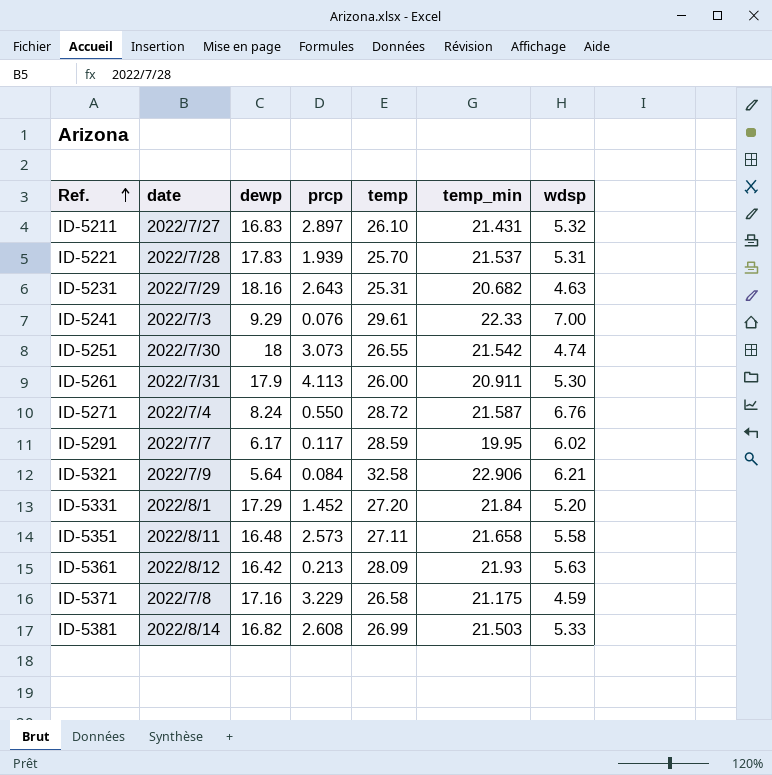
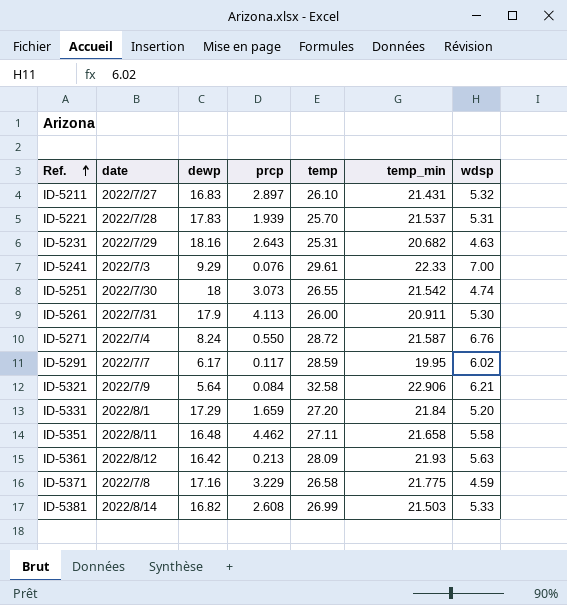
ID-5331 | prcp: 1.452 -> 1.659
ID-5351 | prcp: 2.573 -> 4.462
ID-5371 | temp_min: 21.175 -> 21.775

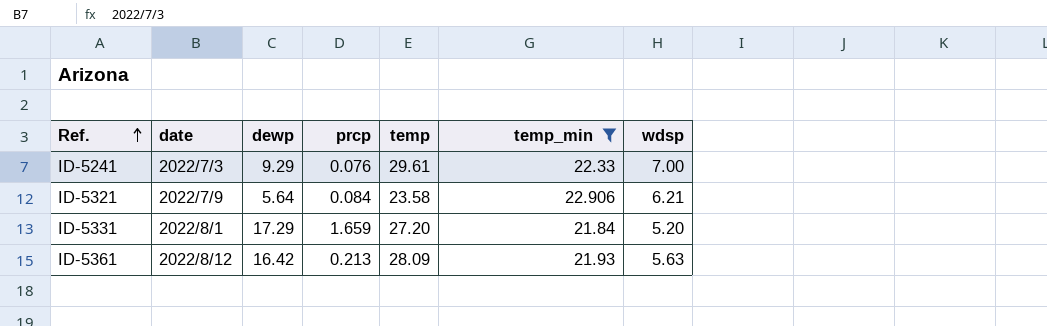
filter: none -> temp_min >= 21.84
ID-5321 | temp: 32.58 -> 23.58

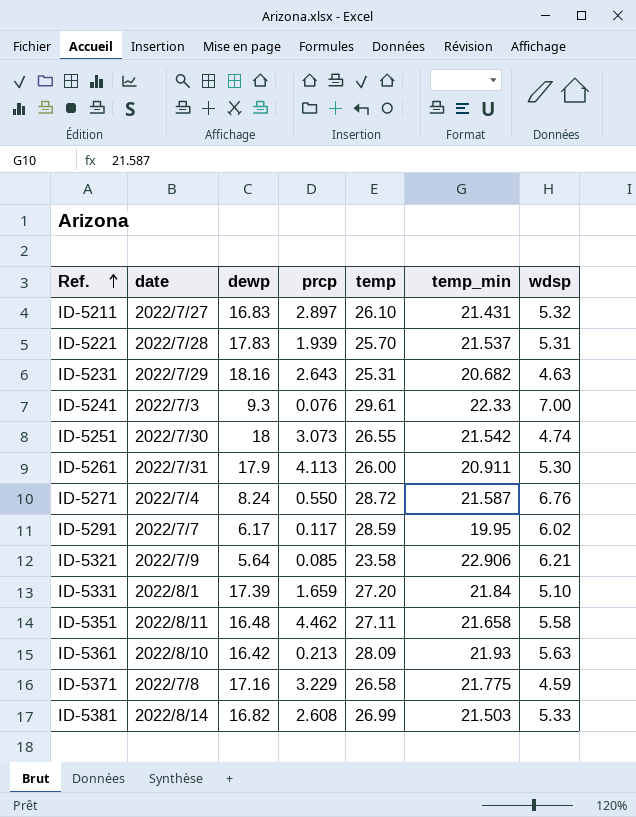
filter: temp_min >= 21.84 -> none
ID-5241 | dewp: 9.29 -> 9.3
ID-5321 | prcp: 0.084 -> 0.085
ID-5331 | dewp: 17.29 -> 17.39
ID-5331 | wdsp: 5.20 -> 5.10
ID-5361 | date: 2022/8/12 -> 2022/8/10

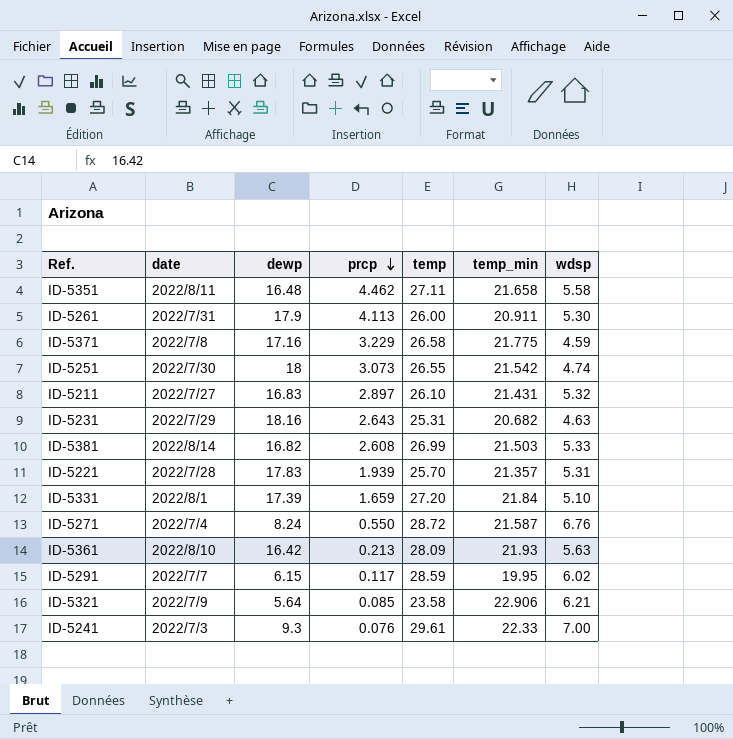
row order: Ref. ascending -> prcp descending
ID-5221 | temp_min: 21.537 -> 21.357
ID-5291 | dewp: 6.17 -> 6.15

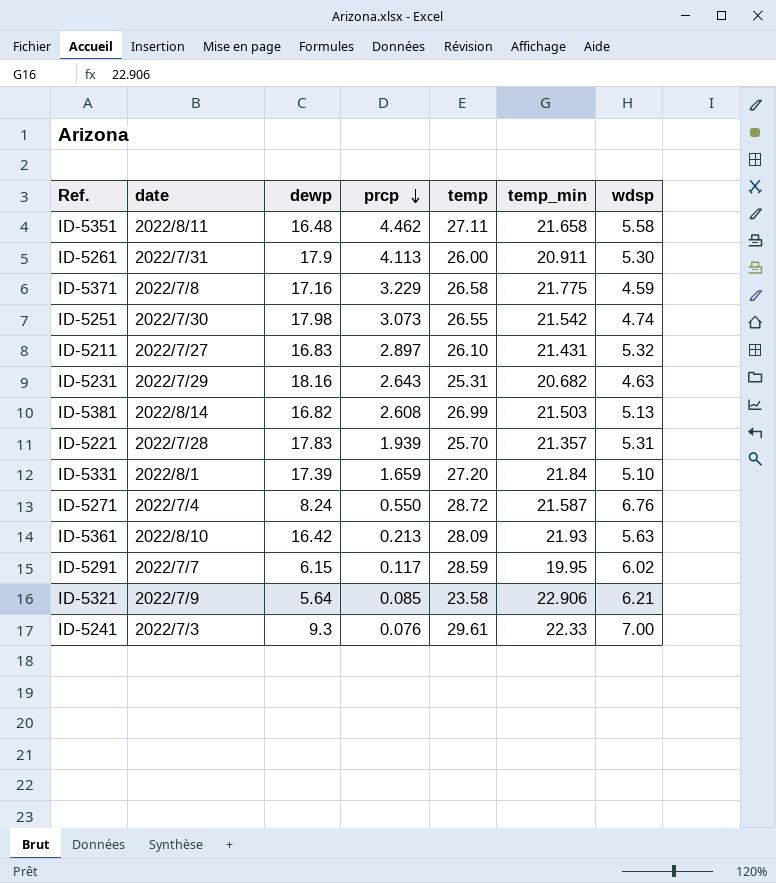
ID-5251 | dewp: 18 -> 17.98
ID-5381 | wdsp: 5.33 -> 5.13

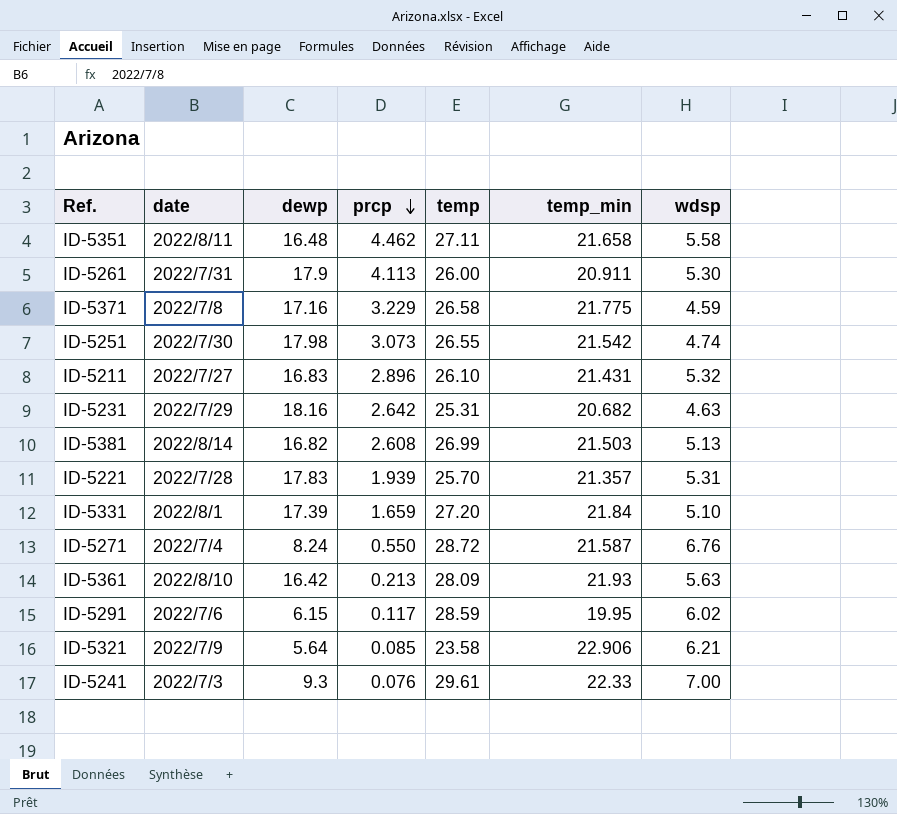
ID-5211 | prcp: 2.897 -> 2.896
ID-5231 | prcp: 2.643 -> 2.642
ID-5291 | date: 2022/7/7 -> 2022/7/6

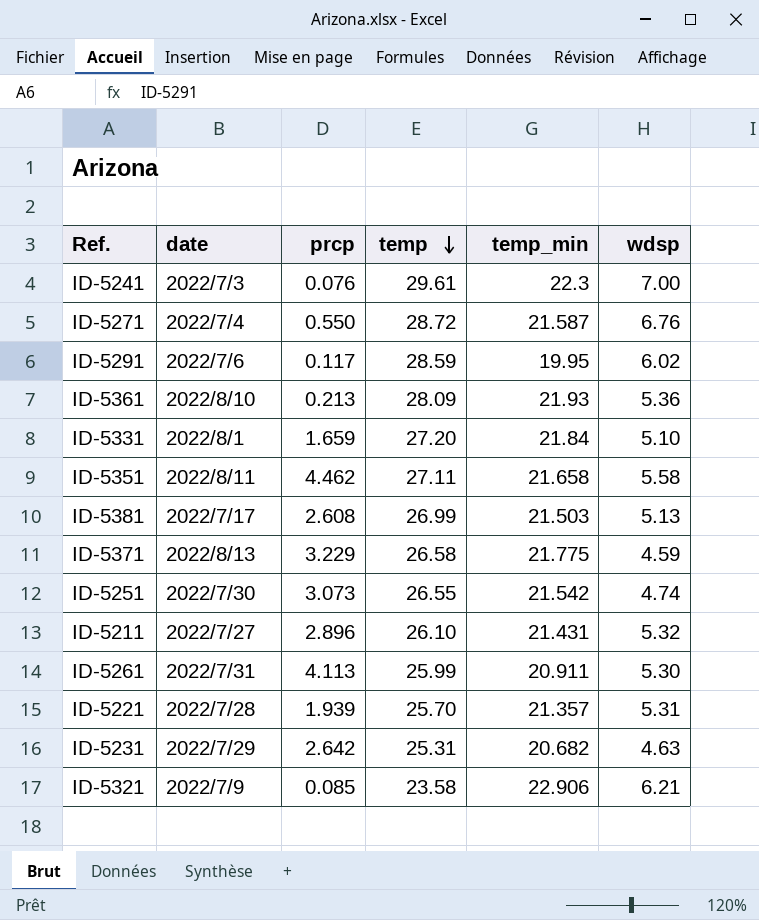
row order: prcp descending -> temp descending
column dewp | position: 3 -> none
ID-5241 | temp_min: 22.33 -> 22.3
ID-5361 | wdsp: 5.63 -> 5.36
ID-5381 | date: 2022/8/14 -> 2022/7/17
ID-5371 | date: 2022/7/8 -> 2022/8/13
ID-5261 | temp: 26.00 -> 25.99

